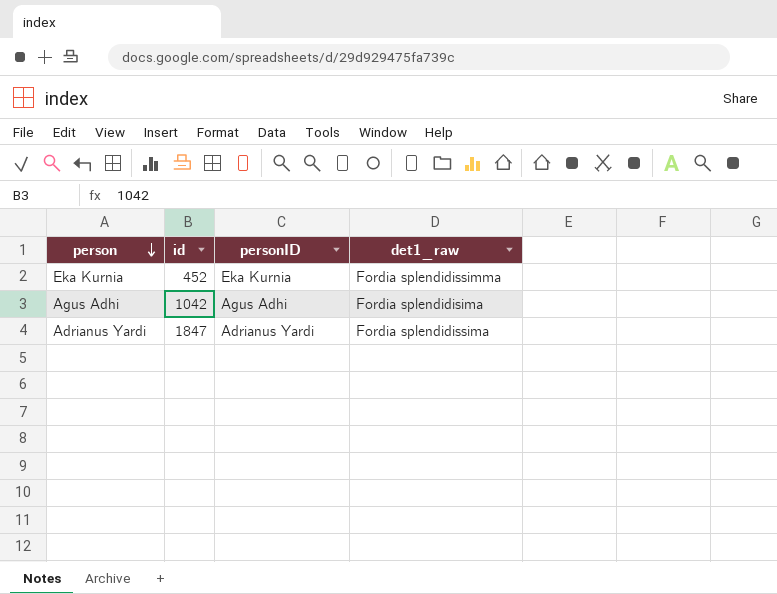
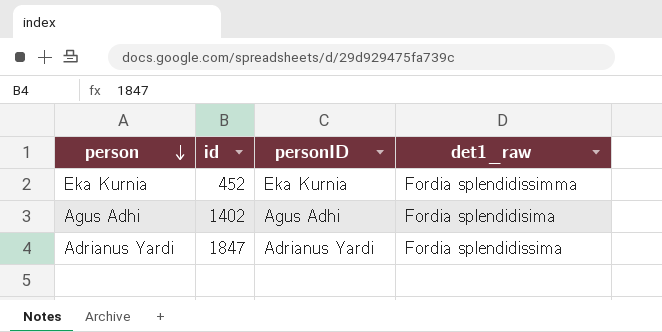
Agus Adhi | id: 1042 -> 1402

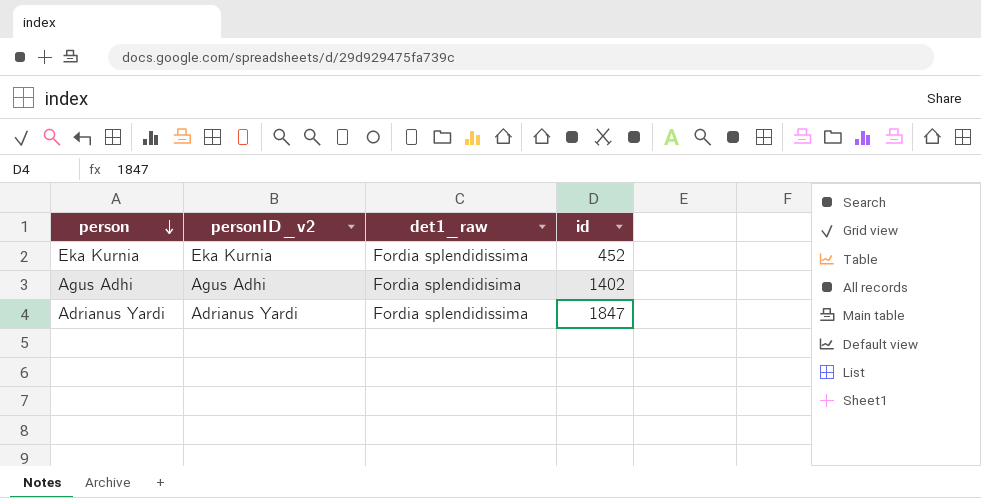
column name: personID -> personID_v2
column id | position: 2 -> 4
Eka Kurnia | det1_raw: Fordia splendidissimma -> Fordia splendidissima

